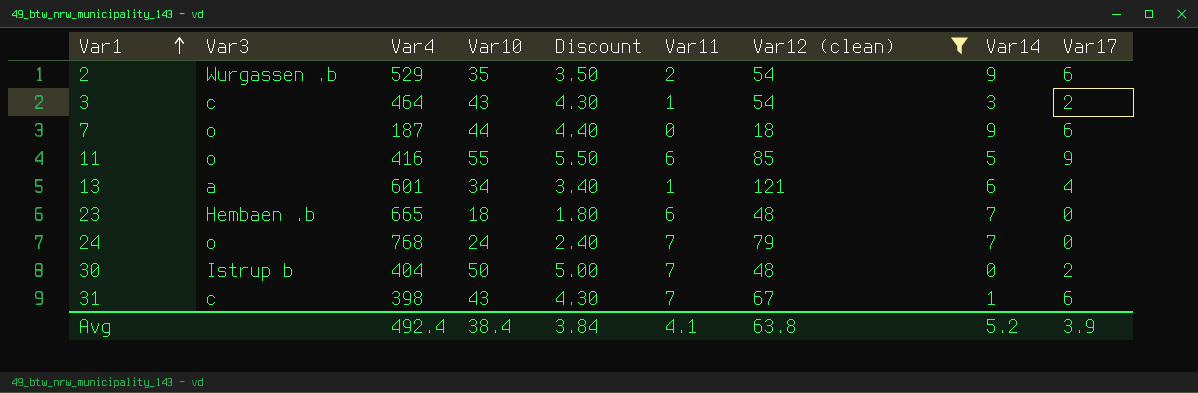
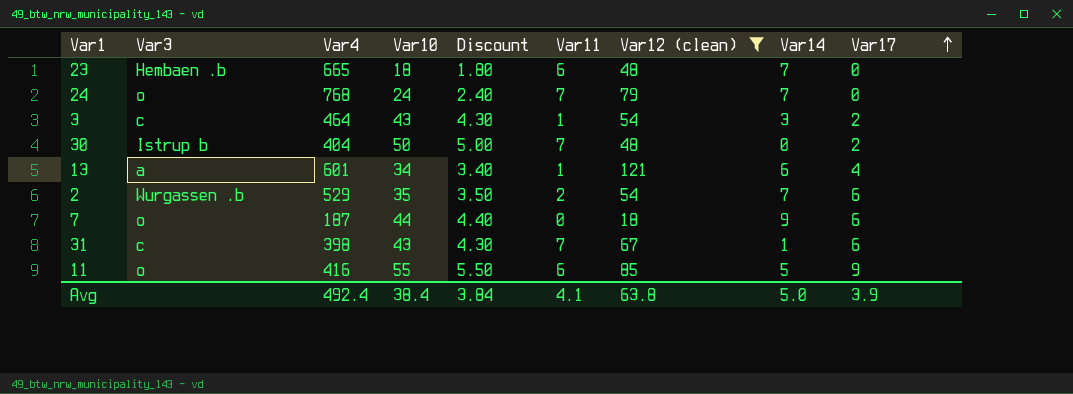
row order: Var1 ascending -> Var17 ascending
2 | Var14: 9 -> 7
Avg | Var14: 5.2 -> 5.0

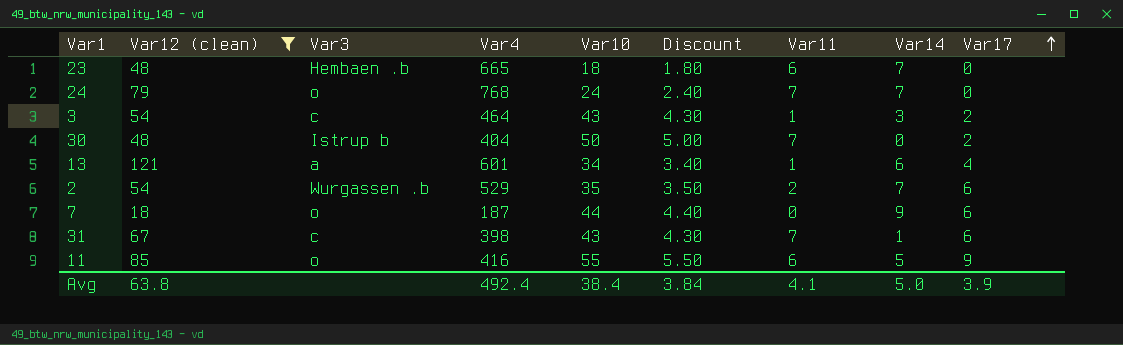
column Var12 (clean) | position: 7 -> 2

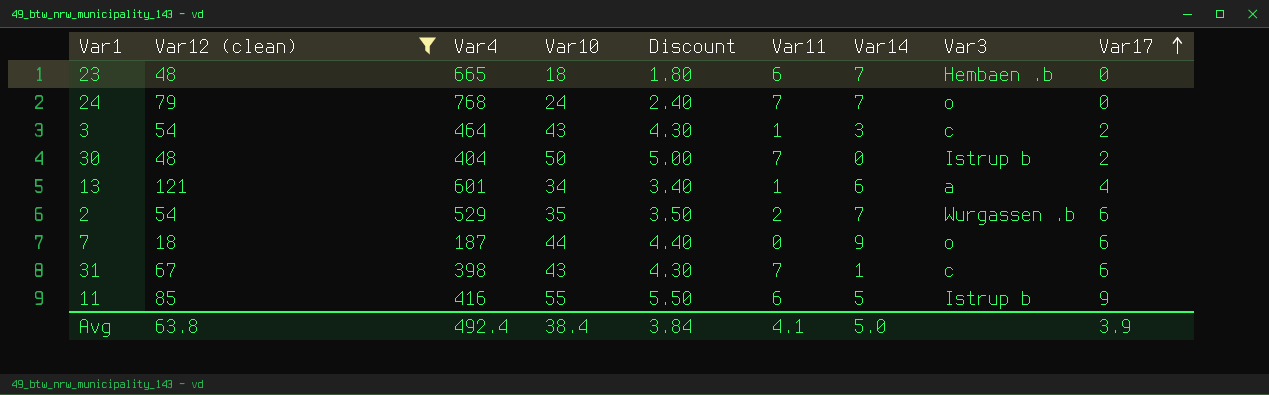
column Var3 | position: 3 -> 8
11 | Var3: o -> Istrup b

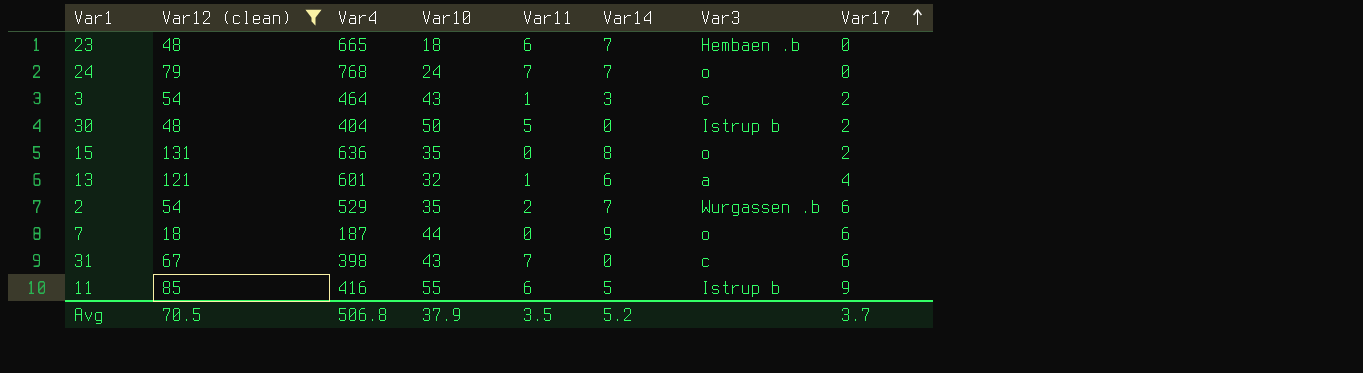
column Discount | formula: [Var10] * 0.1 -> none
30 | Var11: 7 -> 5
row 15: none -> 131 | 636 | 35 | 0 | 8 | o | 2
13 | Var10: 34 -> 32
31 | Var14: 1 -> 0
Avg | Var12 (clean): 63.8 -> 70.5
Avg | Var4: 492.4 -> 506.8
Avg | Var10: 38.4 -> 37.9
Avg | Var11: 4.1 -> 3.5
Avg | Var14: 5.0 -> 5.2
Avg | Var17: 3.9 -> 3.7

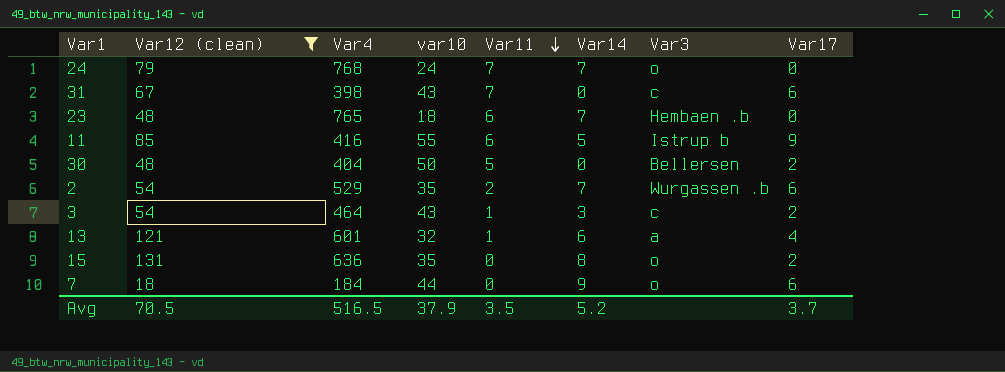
row order: Var17 ascending -> Var11 descending
column name: Var10 -> var10
23 | Var4: 665 -> 765
30 | Var3: Istrup b -> Bellersen
7 | Var4: 187 -> 184
Avg | Var4: 506.8 -> 516.5

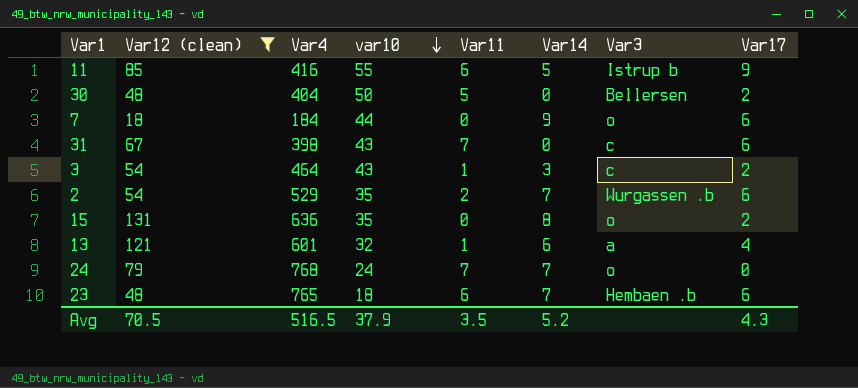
row order: Var11 descending -> var10 descending
23 | Var17: 0 -> 6
Avg | Var17: 3.7 -> 4.3

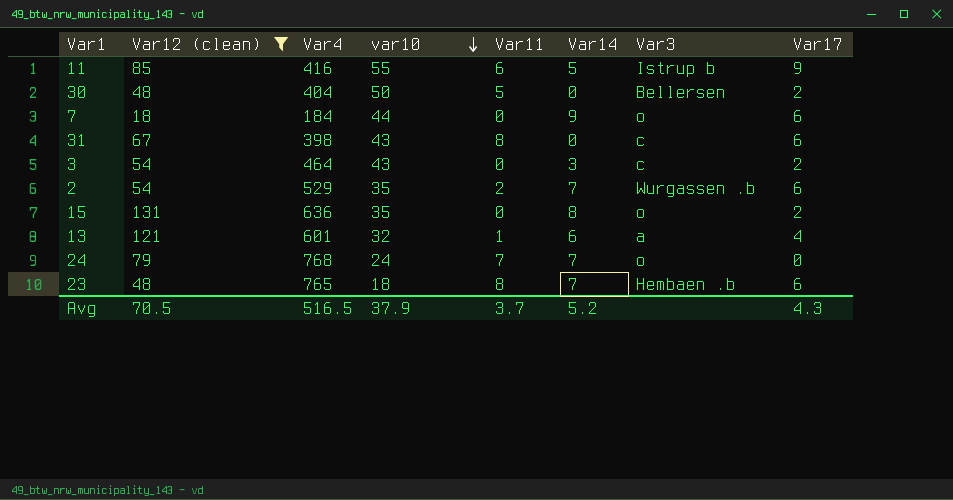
31 | Var11: 7 -> 8
3 | Var11: 1 -> 0
23 | Var11: 6 -> 8
Avg | Var11: 3.5 -> 3.7

